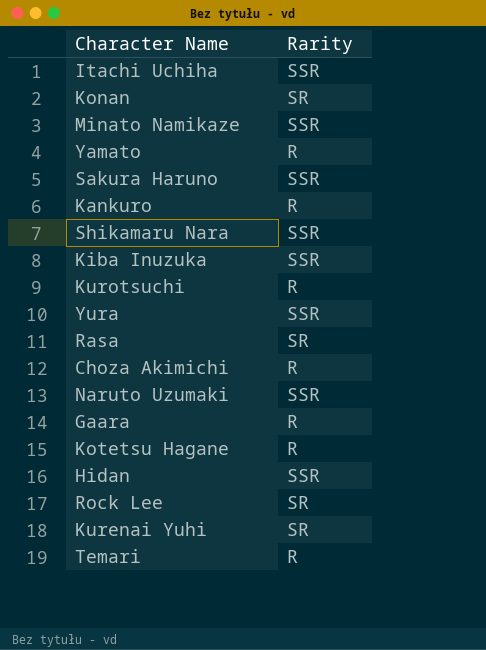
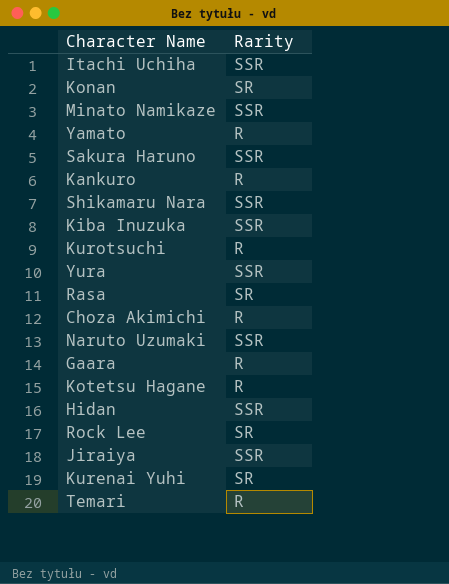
row Jiraiya: none -> SSR

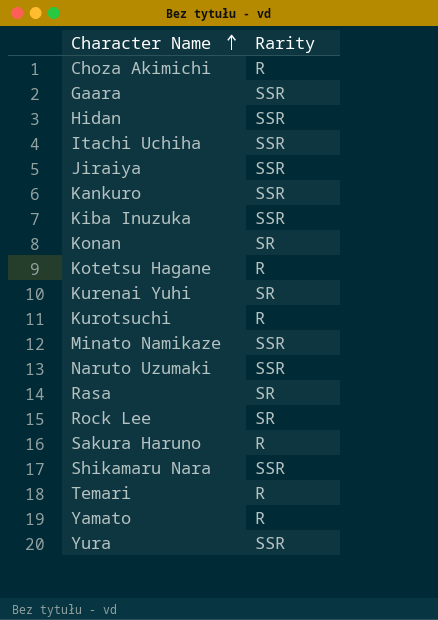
row order: none -> Character Name ascending
Gaara | Rarity: R -> SSR
Kankuro | Rarity: R -> SSR
Sakura Haruno | Rarity: SSR -> R

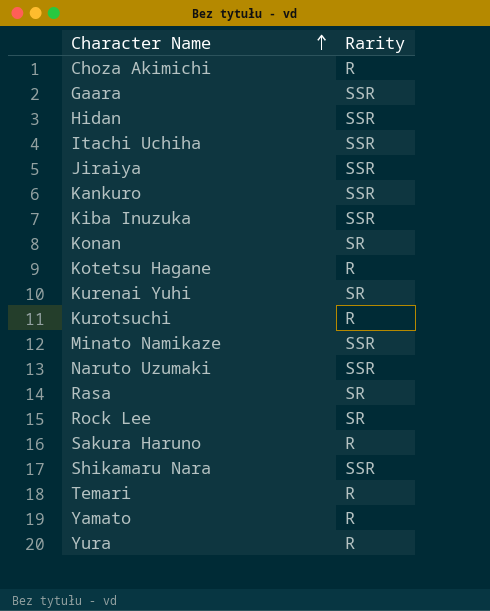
Yura | Rarity: SSR -> R

